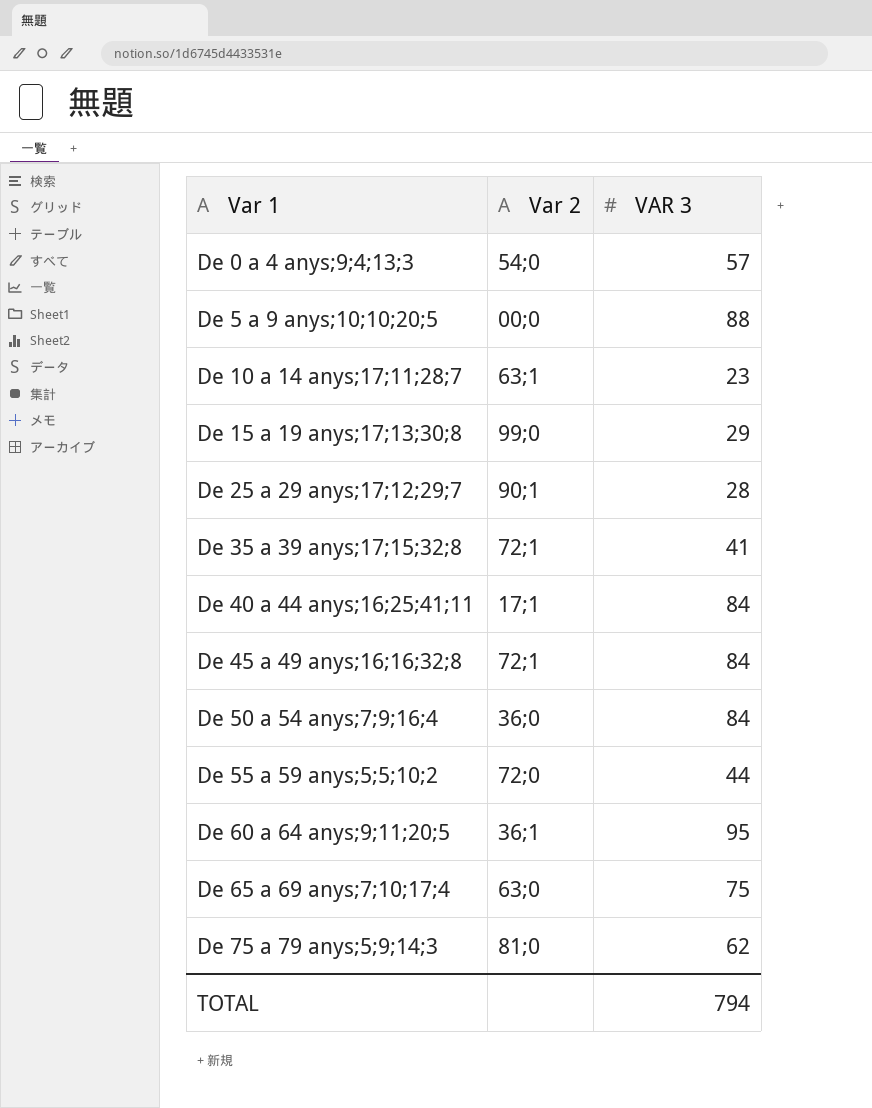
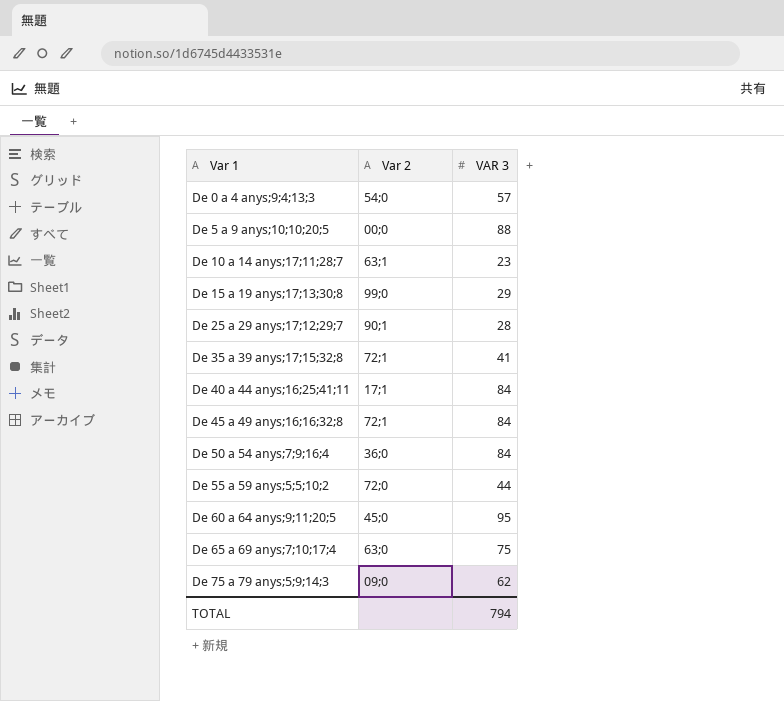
De 60 a 64 anys;9;11;20;5 | Var 2: 36;1 -> 45;0
De 75 a 79 anys;5;9;14;3 | Var 2: 81;0 -> 09;0

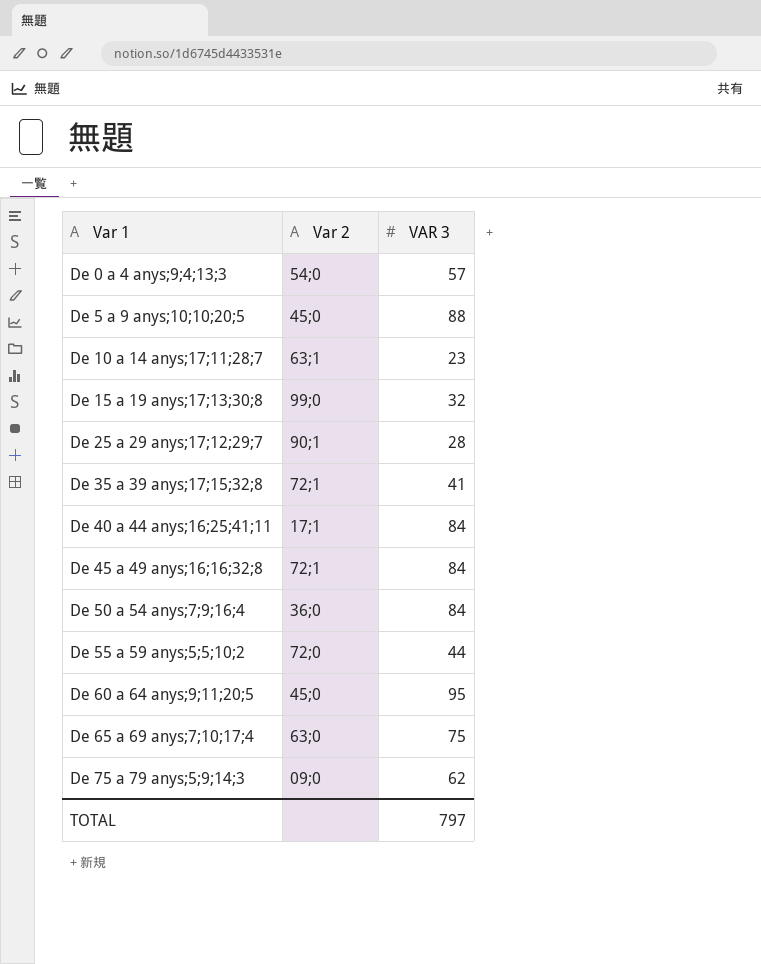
De 5 a 9 anys;10;10;20;5 | Var 2: 00;0 -> 45;0
De 15 a 19 anys;17;13;30;8 | VAR 3: 29 -> 32
TOTAL | VAR 3: 794 -> 797

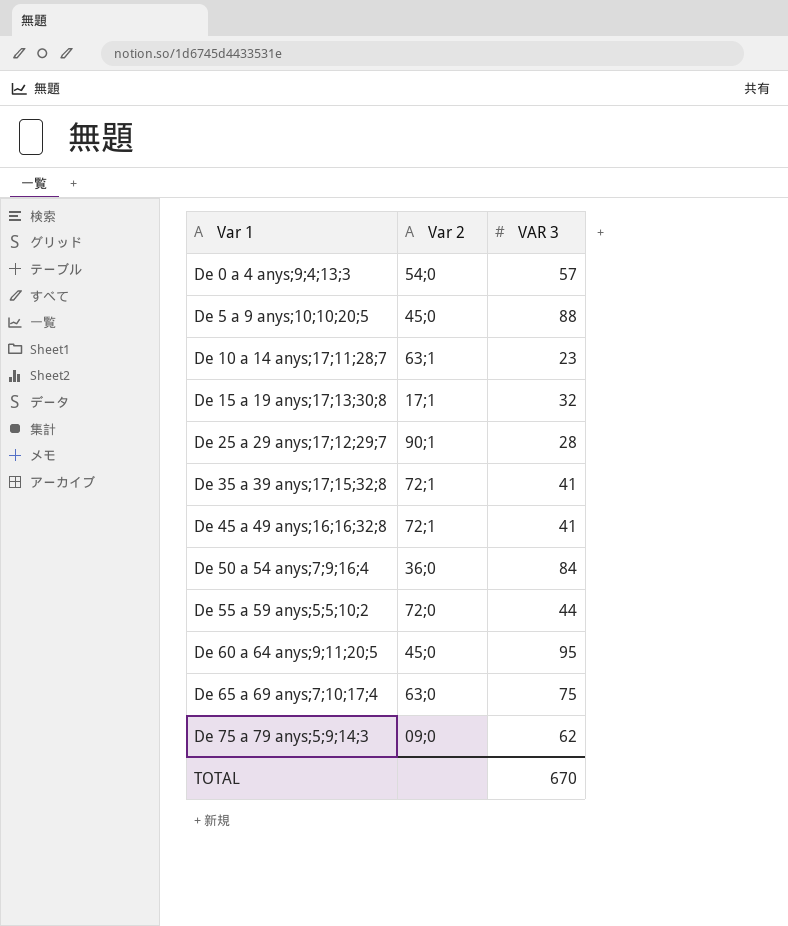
row De 40 a 44 anys;16;25;41;11: 17;1 | 84 -> none
De 15 a 19 anys;17;13;30;8 | Var 2: 99;0 -> 17;1
De 45 a 49 anys;16;16;32;8 | VAR 3: 84 -> 41
TOTAL | VAR 3: 797 -> 670

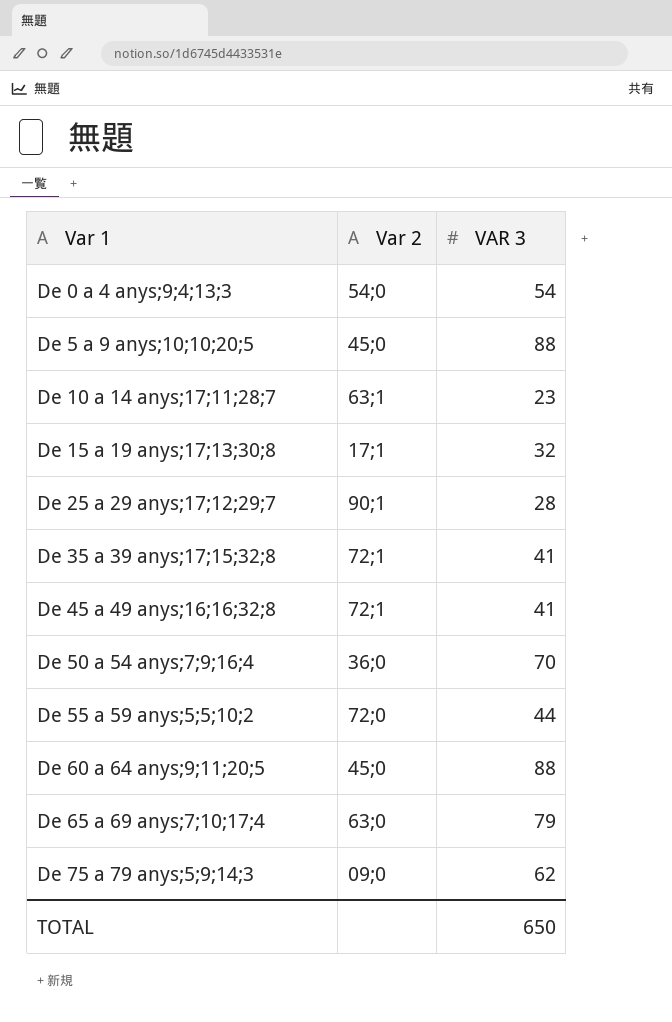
De 0 a 4 anys;9;4;13;3 | VAR 3: 57 -> 54
De 50 a 54 anys;7;9;16;4 | VAR 3: 84 -> 70
De 60 a 64 anys;9;11;20;5 | VAR 3: 95 -> 88
De 65 a 69 anys;7;10;17;4 | VAR 3: 75 -> 79
TOTAL | VAR 3: 670 -> 650

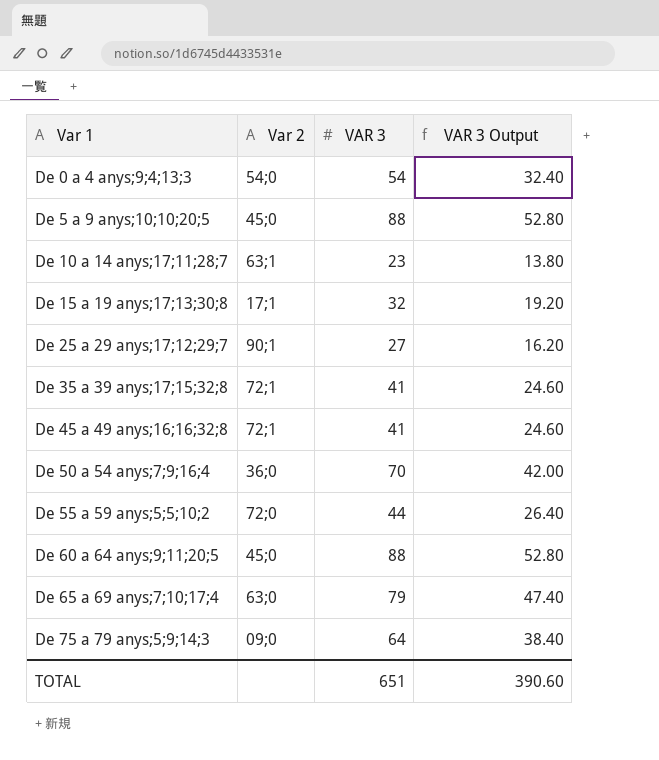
column VAR 3 Output | formula: none -> [VAR 3] * 0.6
De 25 a 29 anys;17;12;29;7 | VAR 3: 28 -> 27
De 75 a 79 anys;5;9;14;3 | VAR 3: 62 -> 64
TOTAL | VAR 3: 650 -> 651

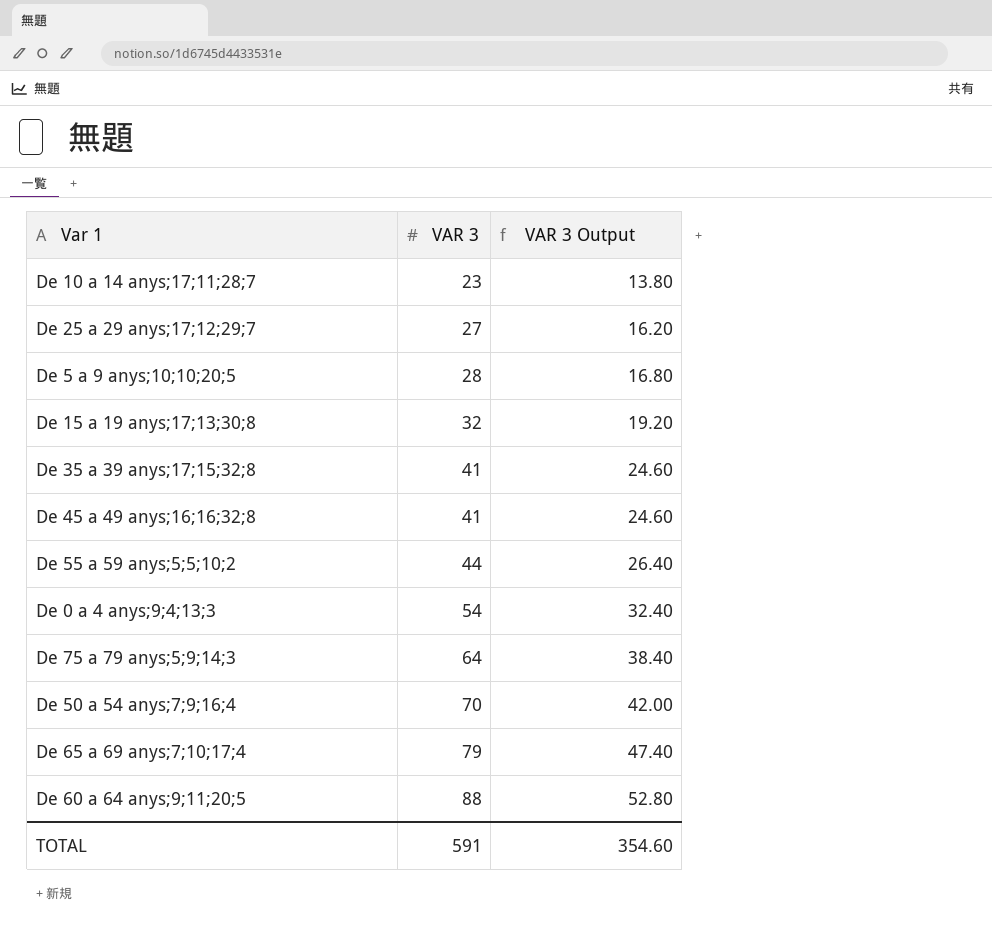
row order: Var 1 ascending -> VAR 3 ascending
column Var 2 | position: 2 -> none
De 5 a 9 anys;10;10;20;5 | VAR 3: 88 -> 28
De 5 a 9 anys;10;10;20;5 | VAR 3 Output: 52.80 -> 16.80
TOTAL | VAR 3: 651 -> 591
TOTAL | VAR 3 Output: 390.60 -> 354.60

